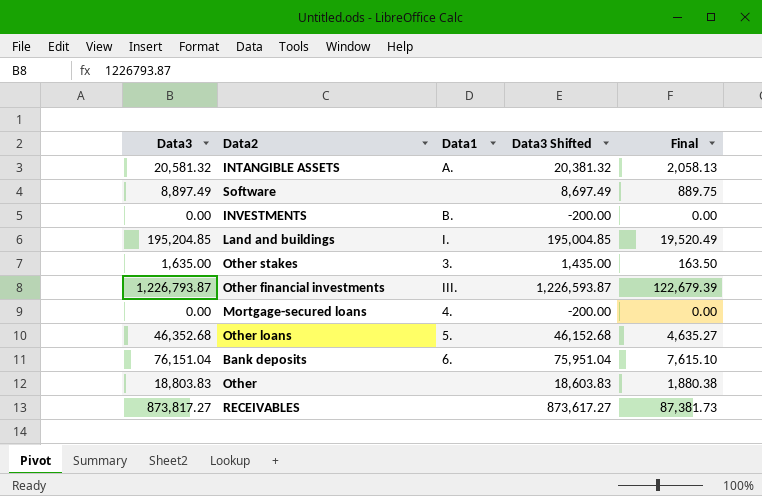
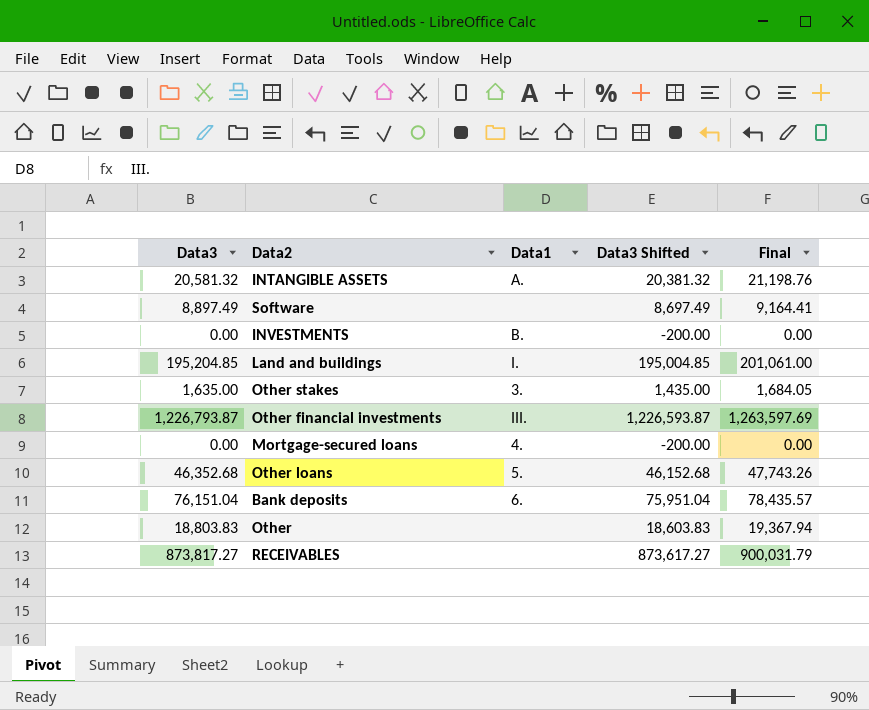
column Final | formula: [Data3] * 0.1 -> [Data3] * 1.03

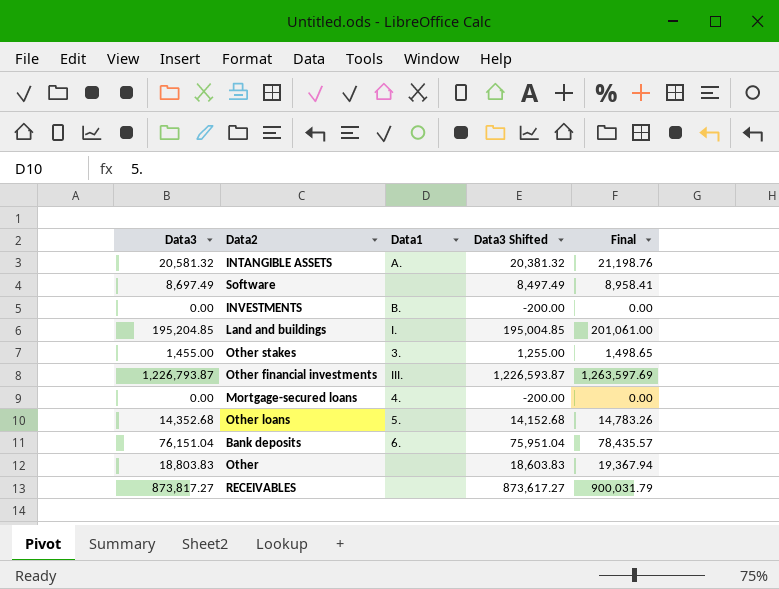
Software | Data3: 8,897.49 -> 8,697.49
Software | Data3 Shifted: 8,697.49 -> 8,497.49
Software | Final: 9,164.41 -> 8,958.41
Other stakes | Data3: 1,635.00 -> 1,455.00
Other stakes | Data3 Shifted: 1,435.00 -> 1,255.00
Other stakes | Final: 1,684.05 -> 1,498.65
Other loans | Data3: 46,352.68 -> 14,352.68
Other loans | Data3 Shifted: 46,152.68 -> 14,152.68
Other loans | Final: 47,743.26 -> 14,783.26

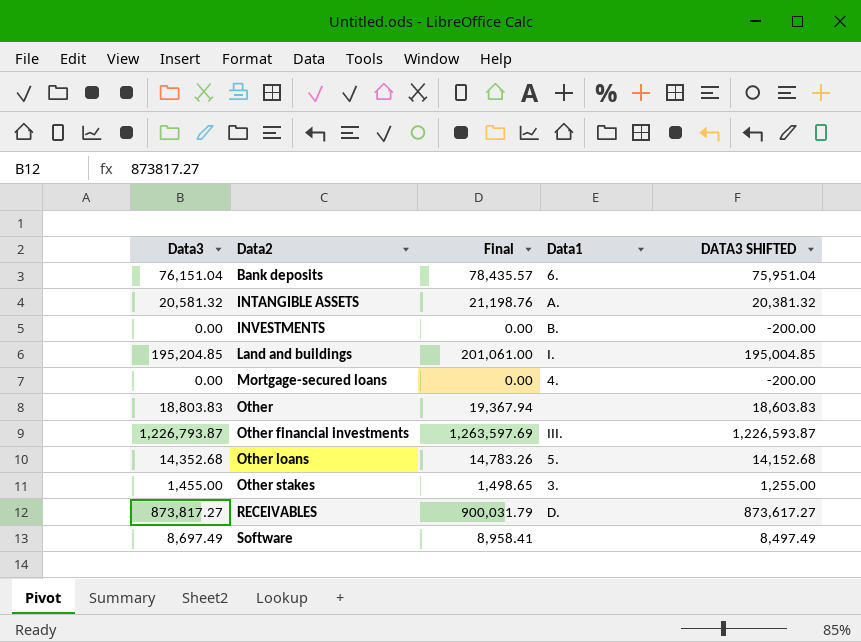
row order: none -> Data2 ascending
column Final | position: 5 -> 3
column name: Data3 Shifted -> DATA3 SHIFTED
RECEIVABLES | Data1: none -> D.

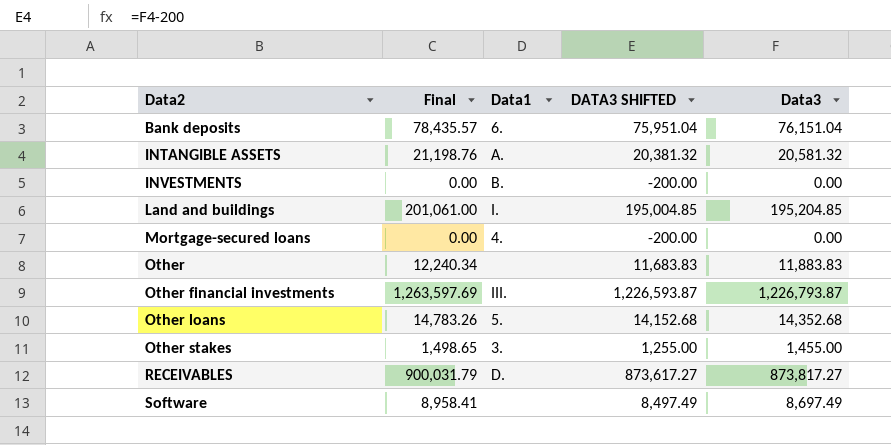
column Data3 | position: 1 -> 5
Other | Final: 19,367.94 -> 12,240.34
Other | DATA3 SHIFTED: 18,603.83 -> 11,683.83
Other | Data3: 18,803.83 -> 11,883.83

